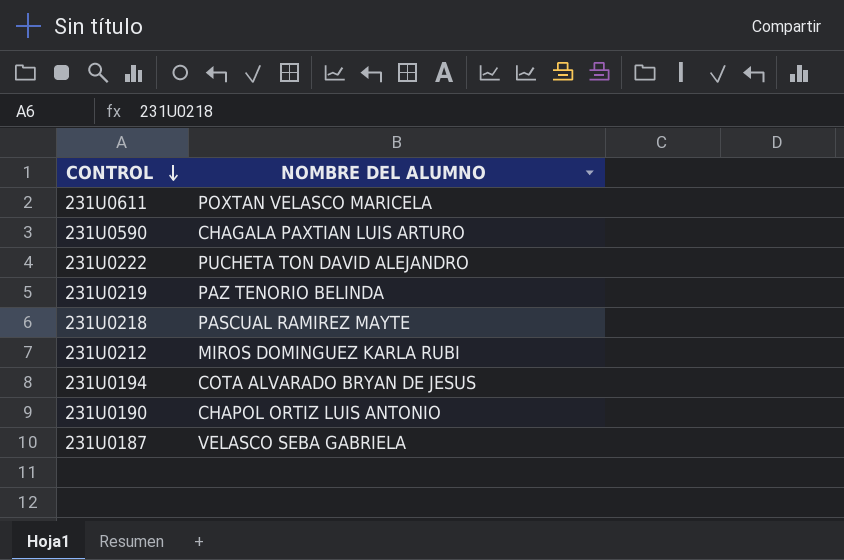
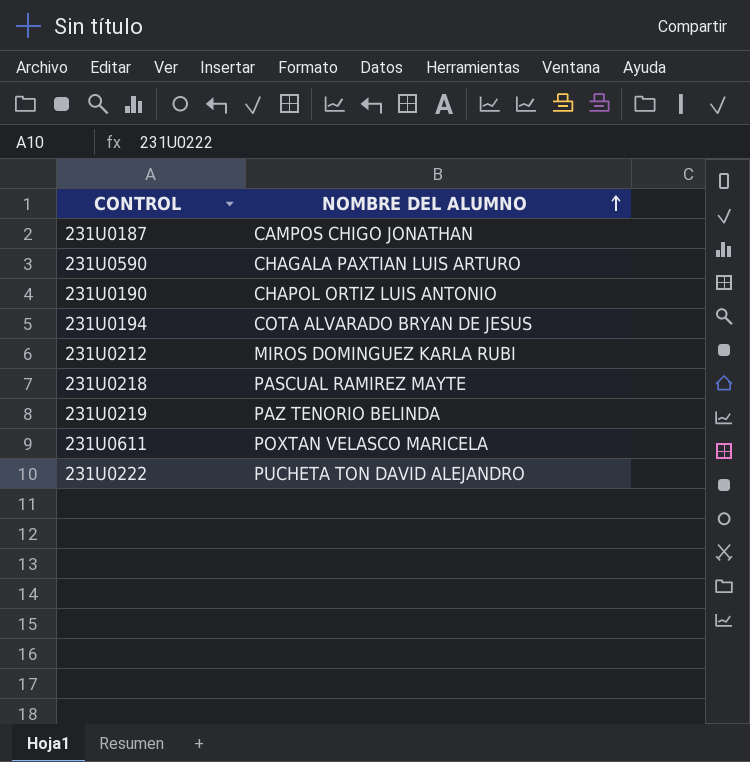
row order: CONTROL descending -> NOMBRE DEL ALUMNO ascending
231U0187 | NOMBRE DEL ALUMNO: VELASCO SEBA GABRIELA -> CAMPOS CHIGO JONATHAN

